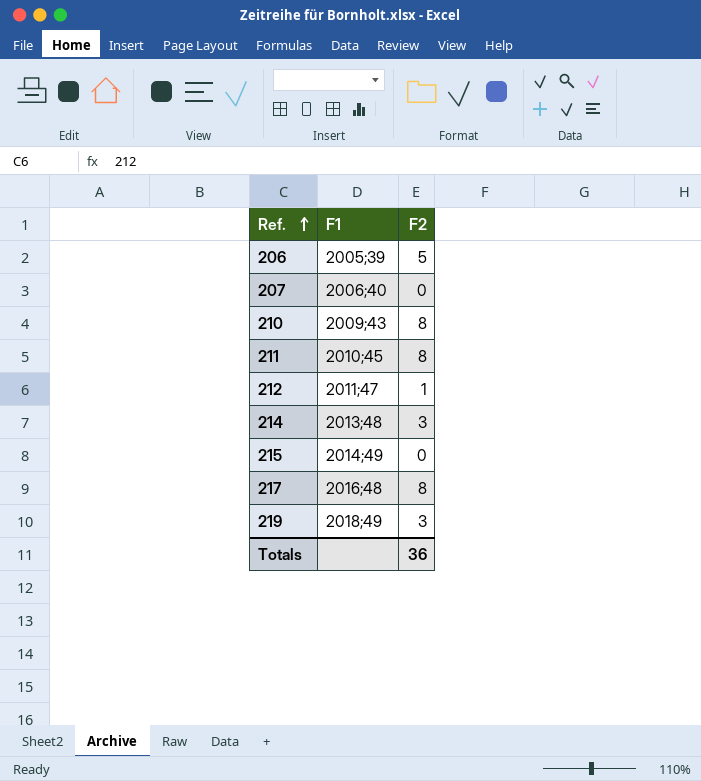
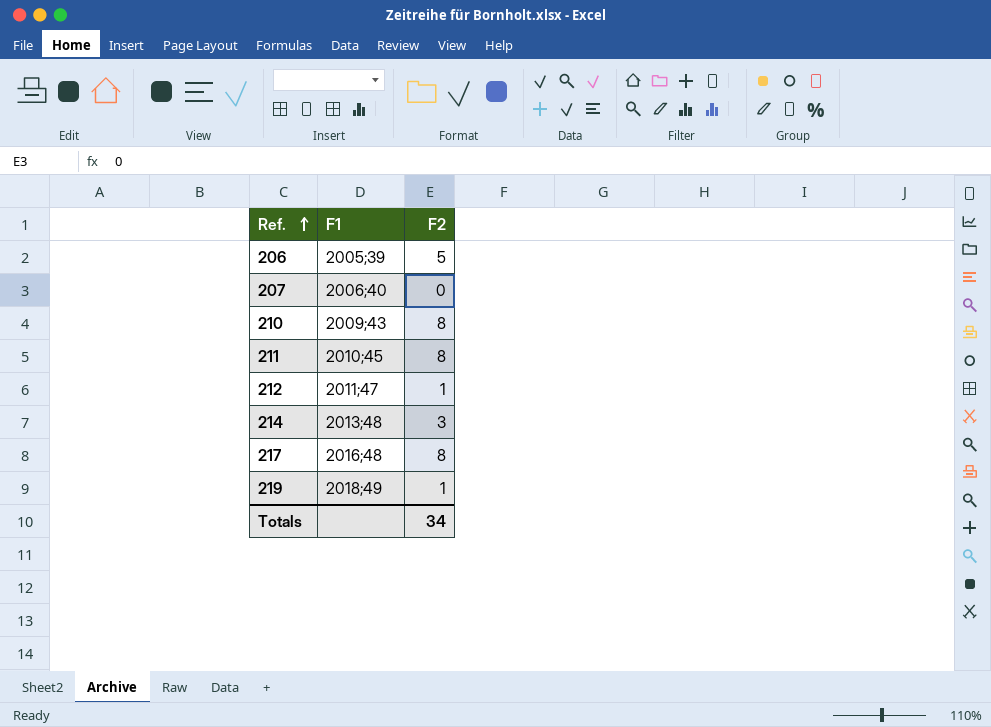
row 215: 2014;49 | 0 -> none
219 | F2: 3 -> 1
Totals | F2: 36 -> 34

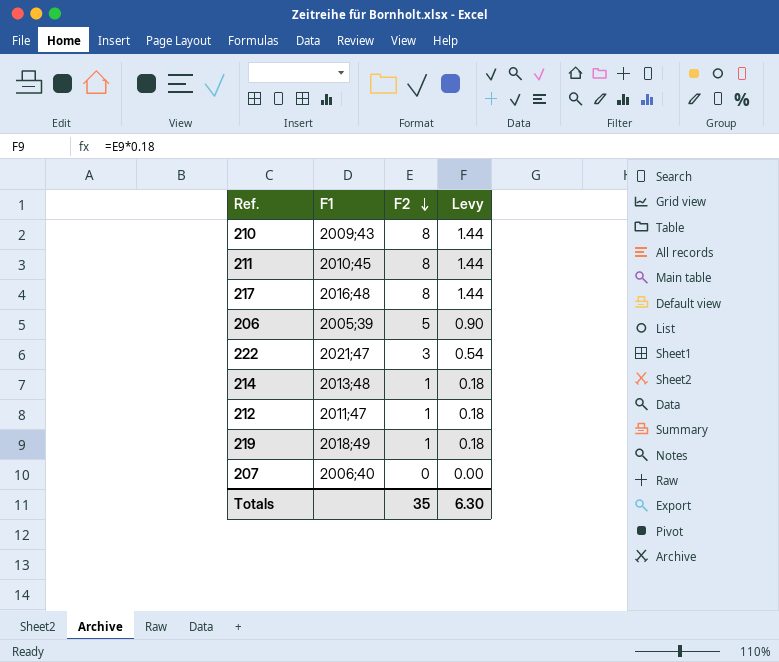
row order: Ref. ascending -> F2 descending
column Levy | formula: none -> [F2] * 0.18
row 222: none -> 2021;47 | 3 | 0.54
214 | F2: 3 -> 1
Totals | F2: 34 -> 35

